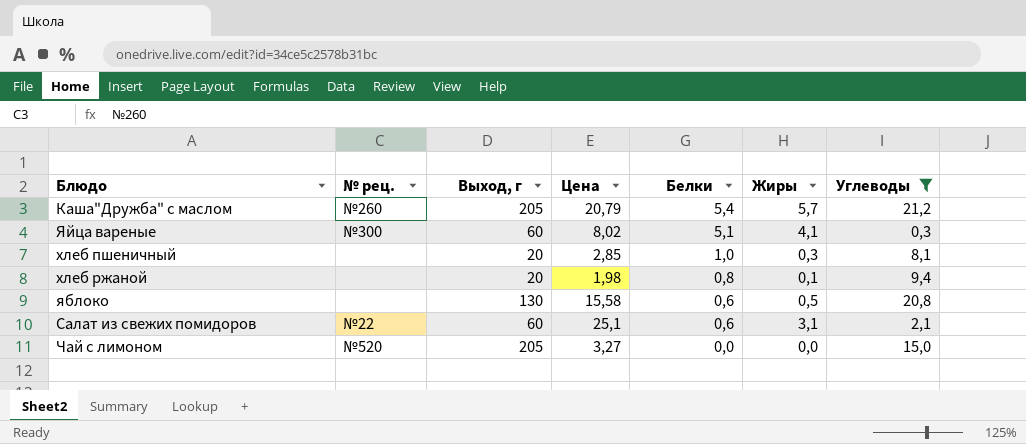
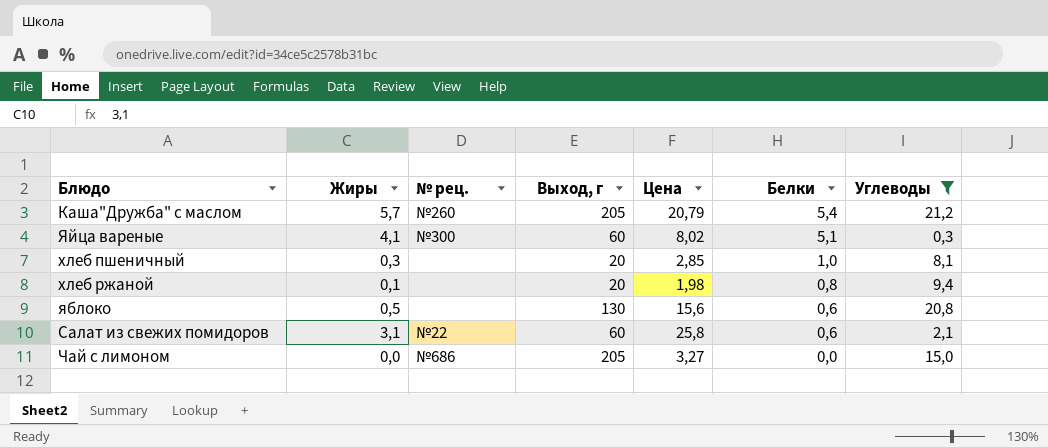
column Жиры | position: 6 -> 2
яблоко | Цена: 15,58 -> 15,6
Салат из свежих помидоров | Цена: 25,1 -> 25,8
Чай с лимоном | № рец.: №520 -> №686

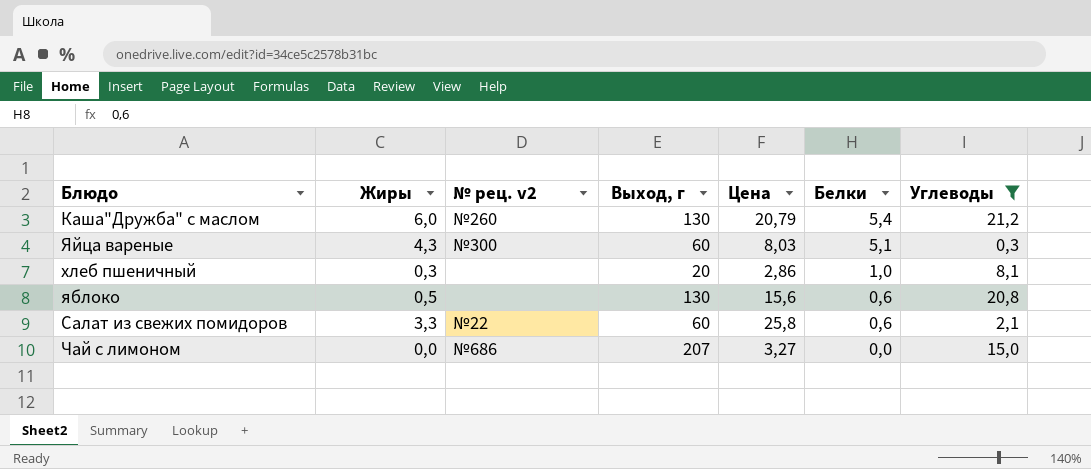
column name: № рец. -> № рец. v2
row хлеб ржаной: 0,1 | none | 20 | 1,98 | 0,8 | 9,4 -> none
Каша"Дружба" с маслом | Жиры: 5,7 -> 6,0
Каша"Дружба" с маслом | Выход, г: 205 -> 130
Яйца вареные | Жиры: 4,1 -> 4,3
Яйца вареные | Цена: 8,02 -> 8,03
хлеб пшеничный | Цена: 2,85 -> 2,86
Салат из свежих помидоров | Жиры: 3,1 -> 3,3
Чай с лимоном | Выход, г: 205 -> 207

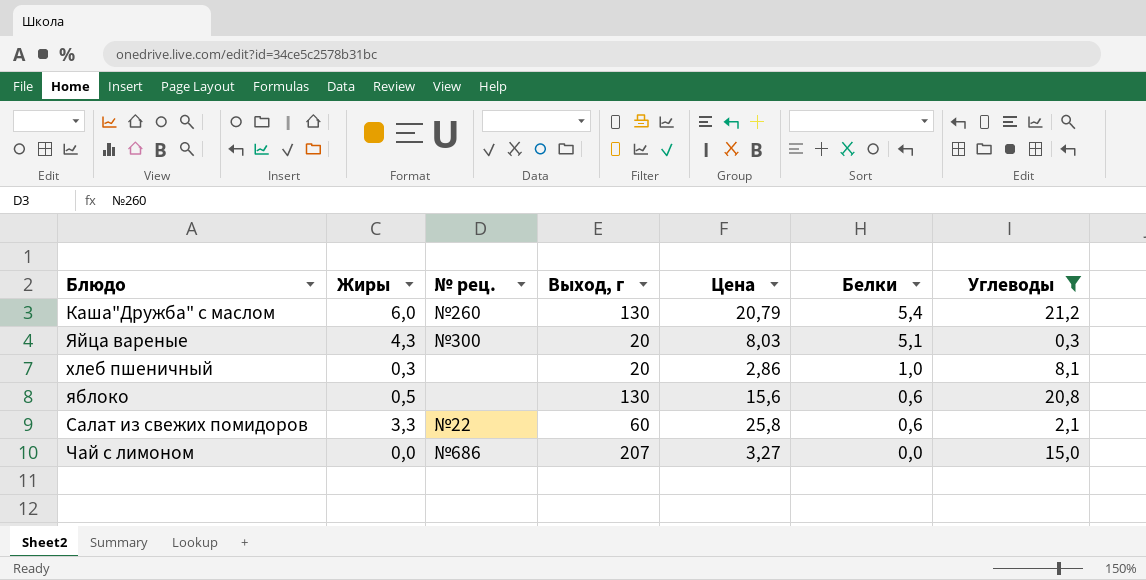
column name: № рец. v2 -> № рец.
Яйца вареные | Выход, г: 60 -> 20

